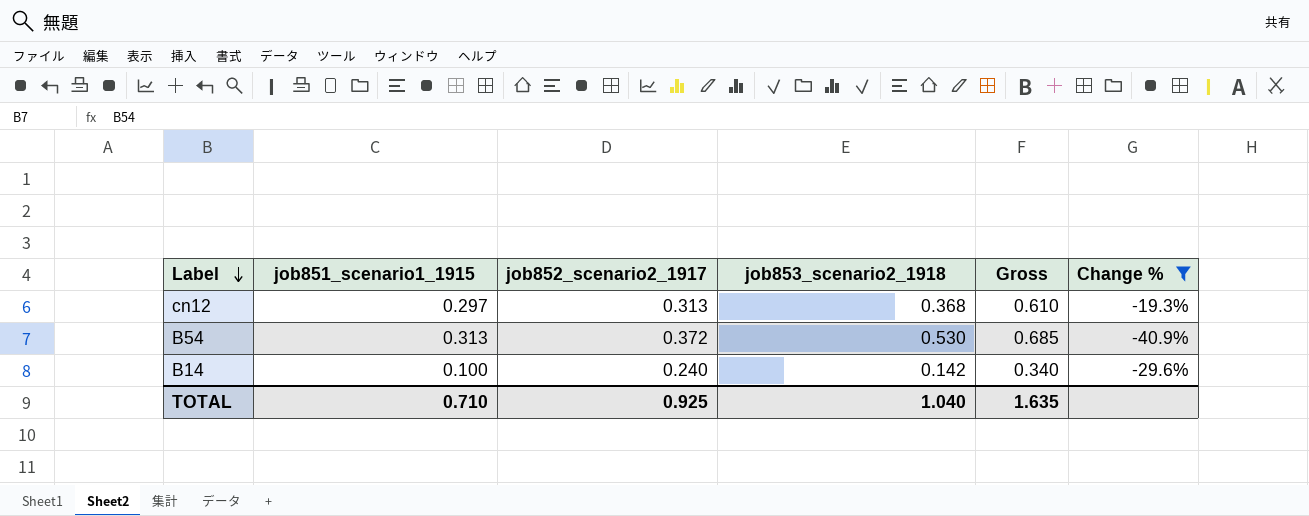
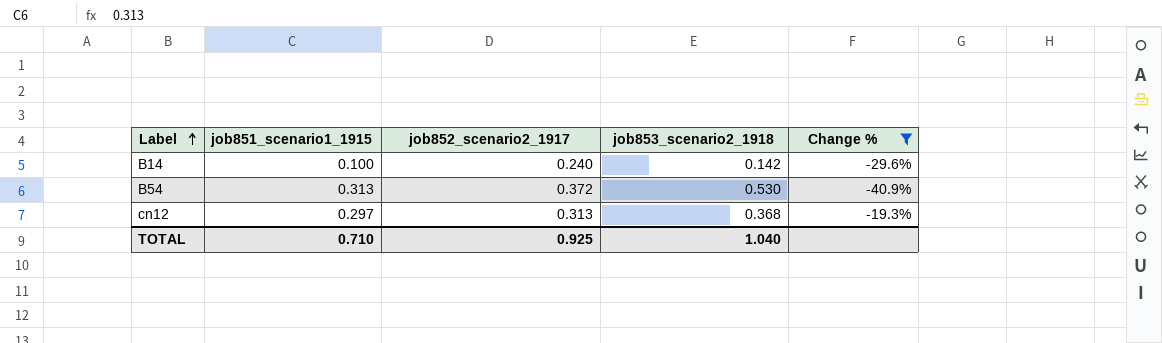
row order: Label descending -> Label ascending
column Gross | formula: [job851_scenario1_1915] + [job852_scenario2_1917] -> none

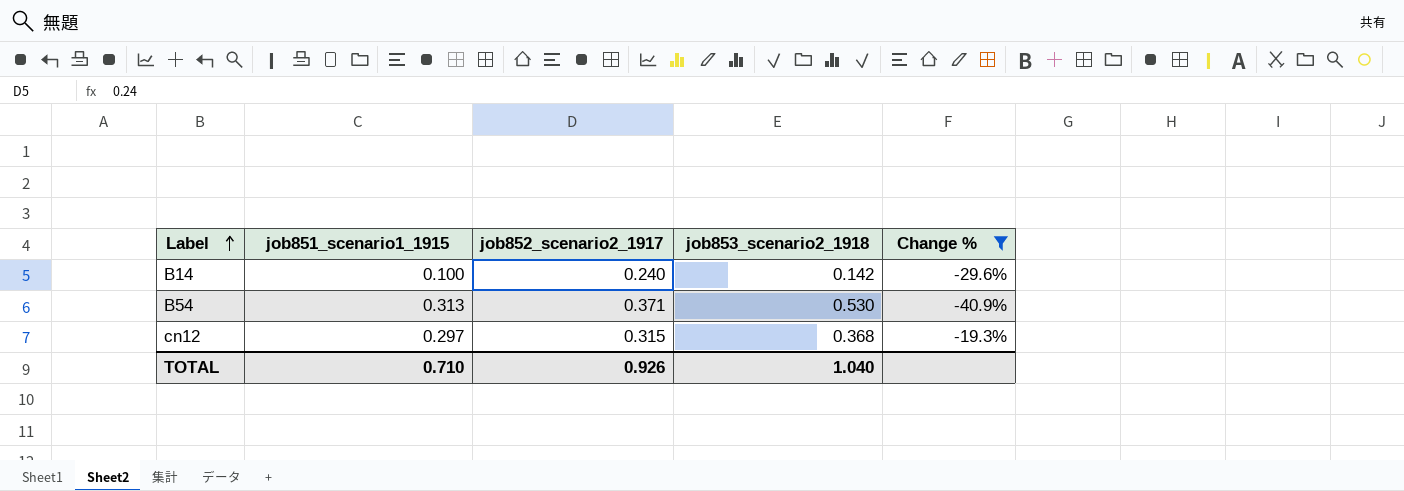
B54 | job852_scenario2_1917: 0.372 -> 0.371
cn12 | job852_scenario2_1917: 0.313 -> 0.315
TOTAL | job852_scenario2_1917: 0.925 -> 0.926

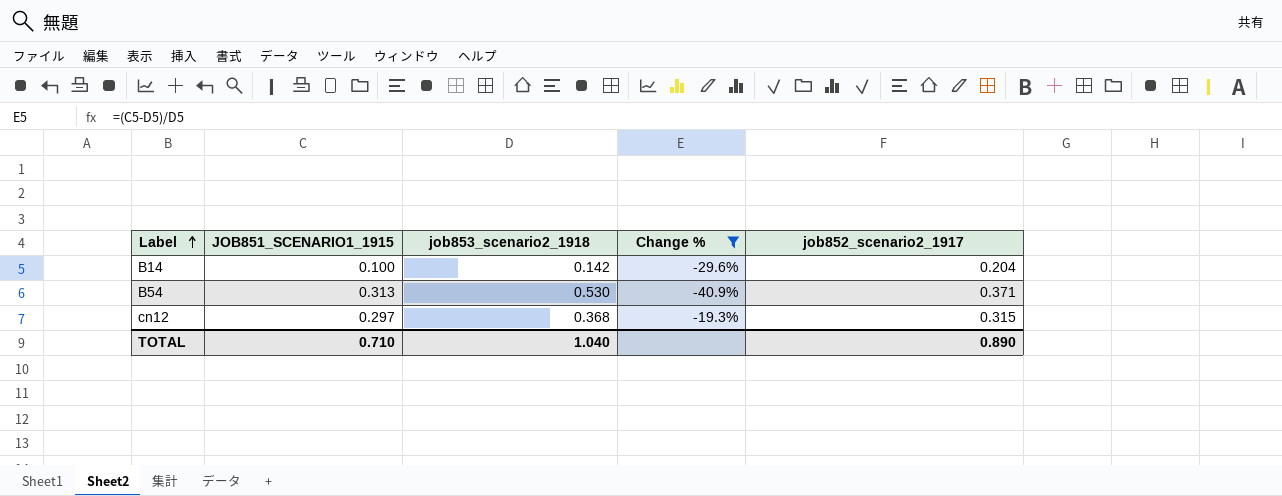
column name: job851_scenario1_1915 -> JOB851_SCENARIO1_1915
column job852_scenario2_1917 | position: 3 -> 5
B14 | job852_scenario2_1917: 0.240 -> 0.204
TOTAL | job852_scenario2_1917: 0.926 -> 0.890

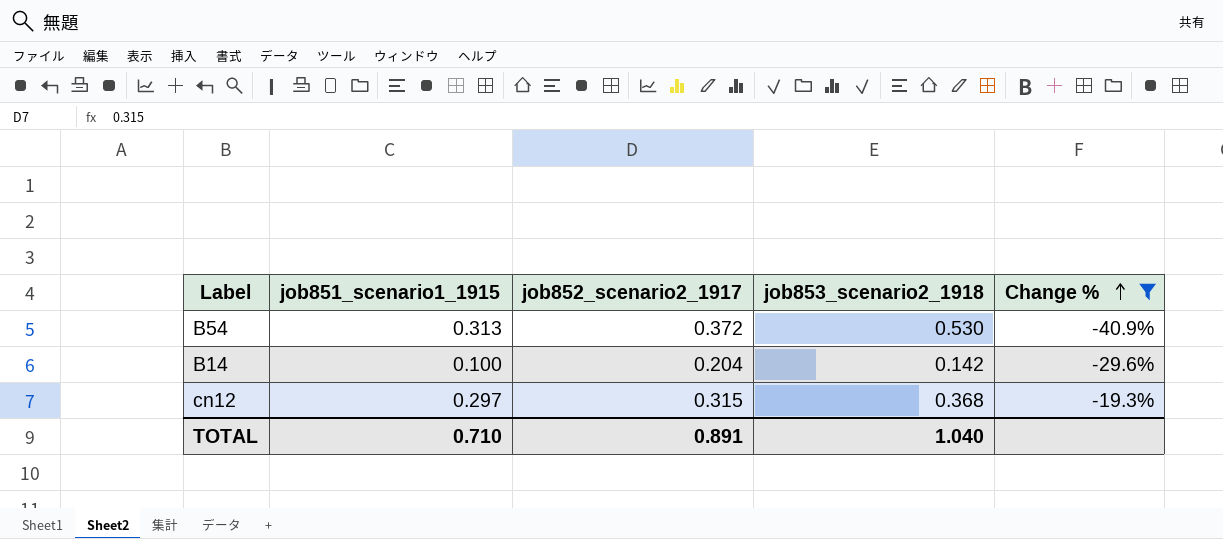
row order: Label ascending -> Change % ascending
column name: JOB851_SCENARIO1_1915 -> job851_scenario1_1915
column job852_scenario2_1917 | position: 5 -> 3
B54 | job852_scenario2_1917: 0.371 -> 0.372
TOTAL | job852_scenario2_1917: 0.890 -> 0.891

